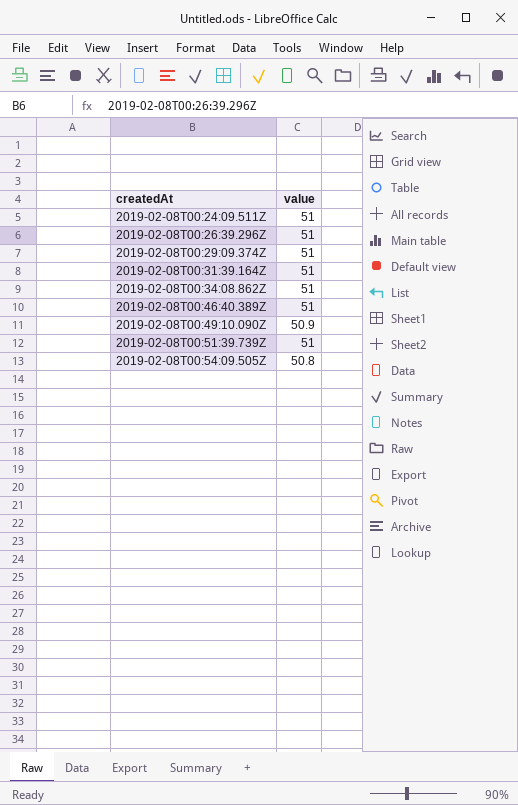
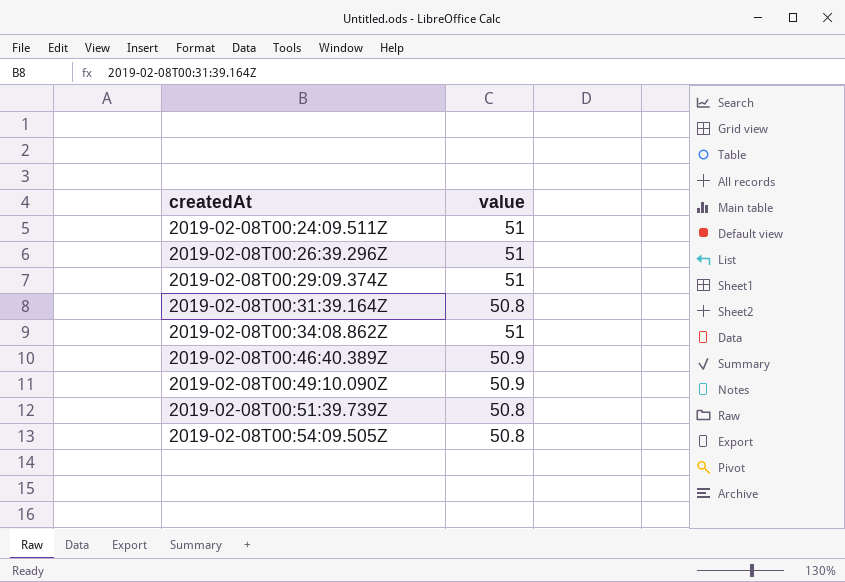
2019-02-08T00:31:39.164Z | value: 51 -> 50.8
2019-02-08T00:46:40.389Z | value: 51 -> 50.9
2019-02-08T00:51:39.739Z | value: 51 -> 50.8

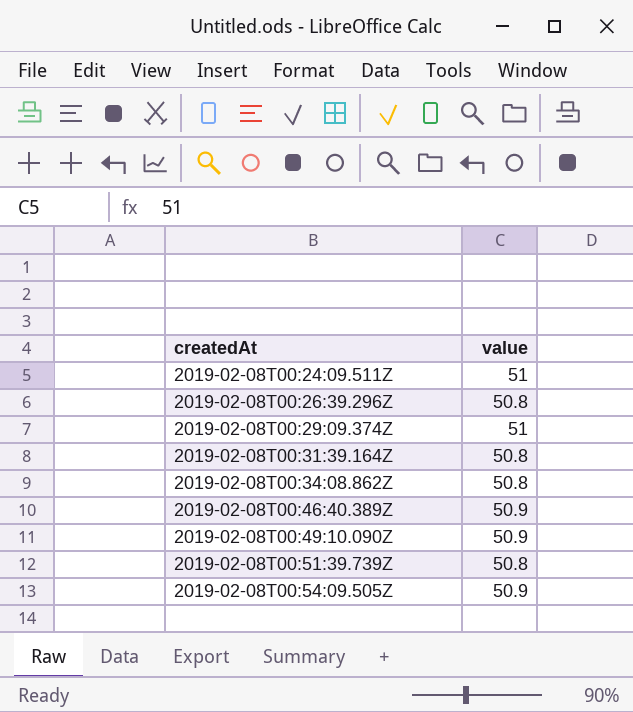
2019-02-08T00:26:39.296Z | value: 51 -> 50.8
2019-02-08T00:34:08.862Z | value: 51 -> 50.8
2019-02-08T00:54:09.505Z | value: 50.8 -> 50.9

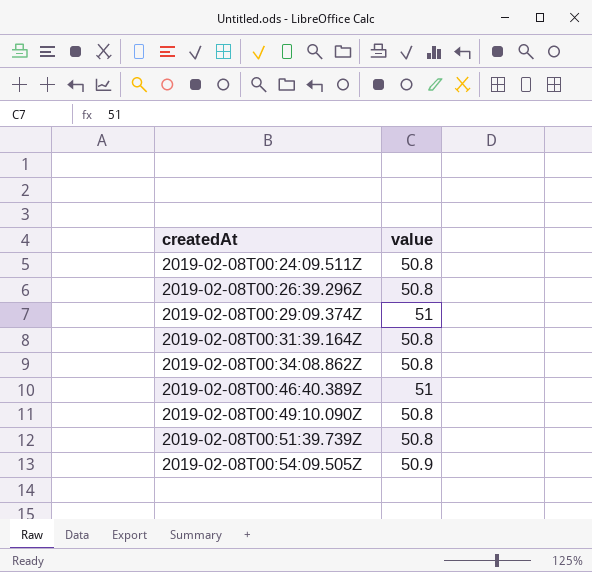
2019-02-08T00:24:09.511Z | value: 51 -> 50.8
2019-02-08T00:46:40.389Z | value: 50.9 -> 51
2019-02-08T00:49:10.090Z | value: 50.9 -> 50.8

